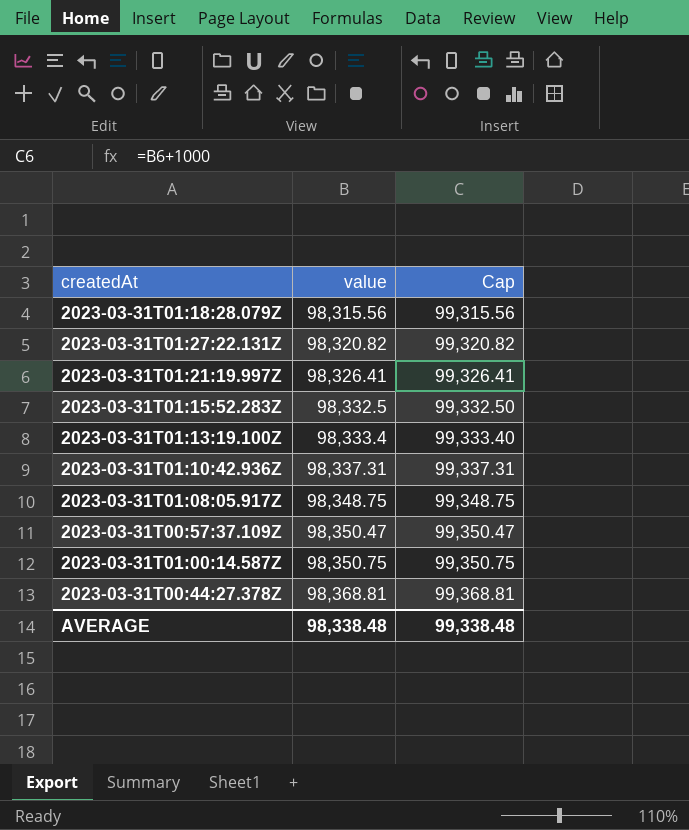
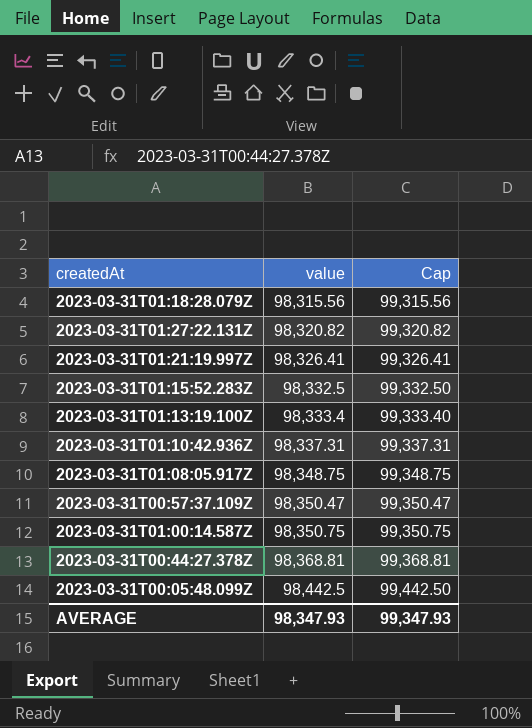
row 2023-03-31T00:05:48.099Z: none -> 98,442.5 | 99,442.50
AVERAGE | value: 98,338.48 -> 98,347.93
AVERAGE | Cap: 99,338.48 -> 99,347.93

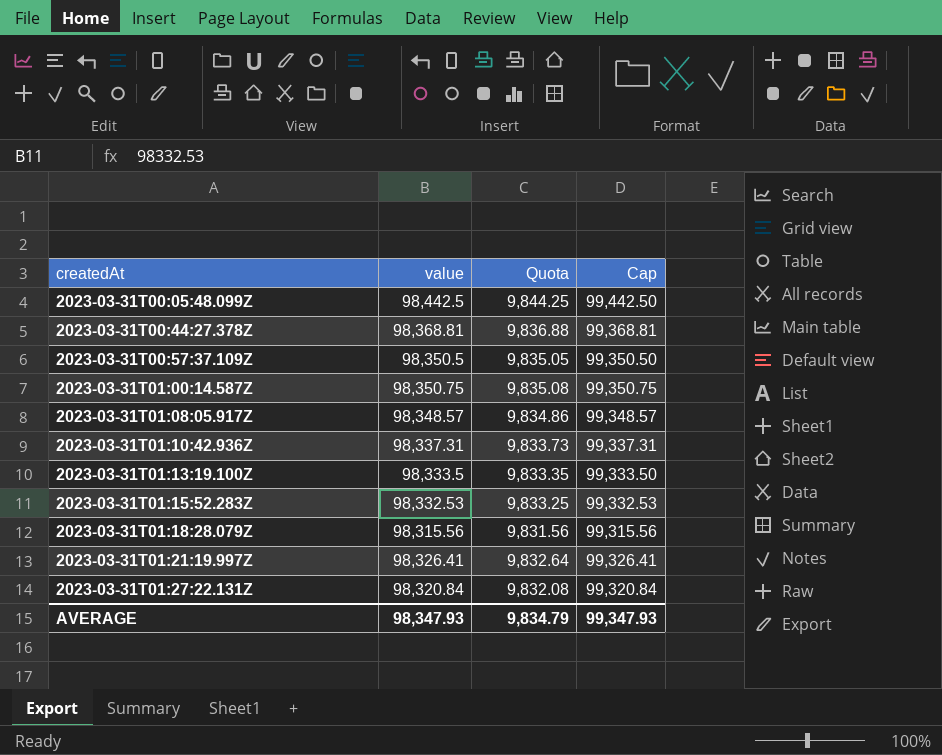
row order: value ascending -> createdAt ascending
column Quota | formula: none -> [value] * 0.1
2023-03-31T00:57:37.109Z | value: 98,350.47 -> 98,350.5
2023-03-31T00:57:37.109Z | Cap: 99,350.47 -> 99,350.50
2023-03-31T01:08:05.917Z | value: 98,348.75 -> 98,348.57
2023-03-31T01:08:05.917Z | Cap: 99,348.75 -> 99,348.57
2023-03-31T01:13:19.100Z | value: 98,333.4 -> 98,333.5
2023-03-31T01:13:19.100Z | Cap: 99,333.40 -> 99,333.50
2023-03-31T01:15:52.283Z | value: 98,332.5 -> 98,332.53
2023-03-31T01:15:52.283Z | Cap: 99,332.50 -> 99,332.53
2023-03-31T01:27:22.131Z | value: 98,320.82 -> 98,320.84
2023-03-31T01:27:22.131Z | Cap: 99,320.82 -> 99,320.84

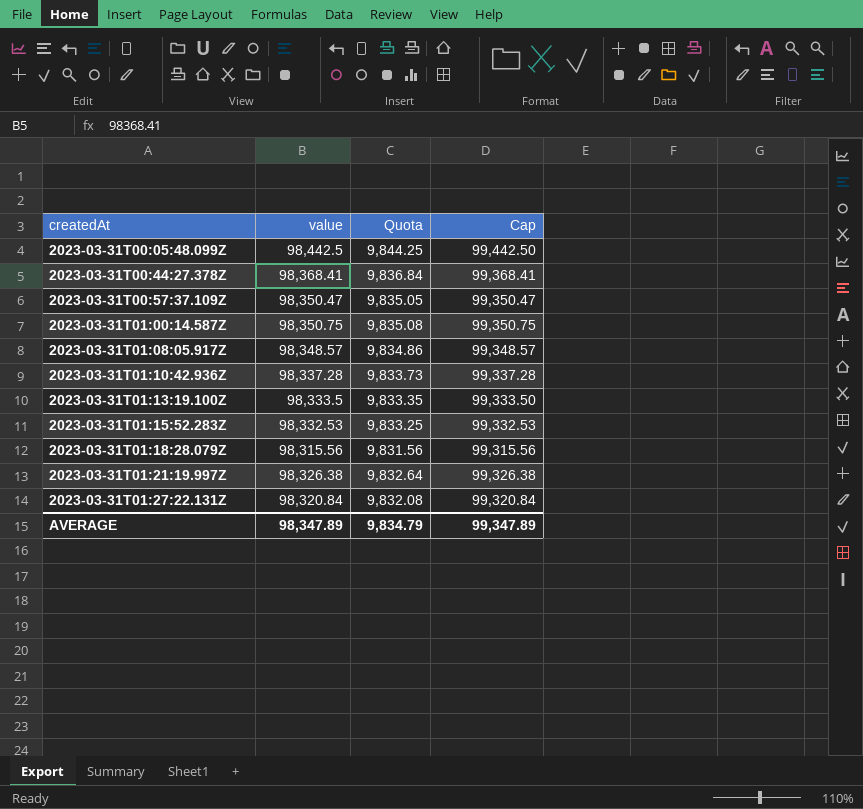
2023-03-31T00:44:27.378Z | value: 98,368.81 -> 98,368.41
2023-03-31T00:44:27.378Z | Quota: 9,836.88 -> 9,836.84
2023-03-31T00:44:27.378Z | Cap: 99,368.81 -> 99,368.41
2023-03-31T00:57:37.109Z | value: 98,350.5 -> 98,350.47
2023-03-31T00:57:37.109Z | Cap: 99,350.50 -> 99,350.47
2023-03-31T01:10:42.936Z | value: 98,337.31 -> 98,337.28
2023-03-31T01:10:42.936Z | Cap: 99,337.31 -> 99,337.28
2023-03-31T01:21:19.997Z | value: 98,326.41 -> 98,326.38
2023-03-31T01:21:19.997Z | Cap: 99,326.41 -> 99,326.38
AVERAGE | value: 98,347.93 -> 98,347.89
AVERAGE | Cap: 99,347.93 -> 99,347.89

